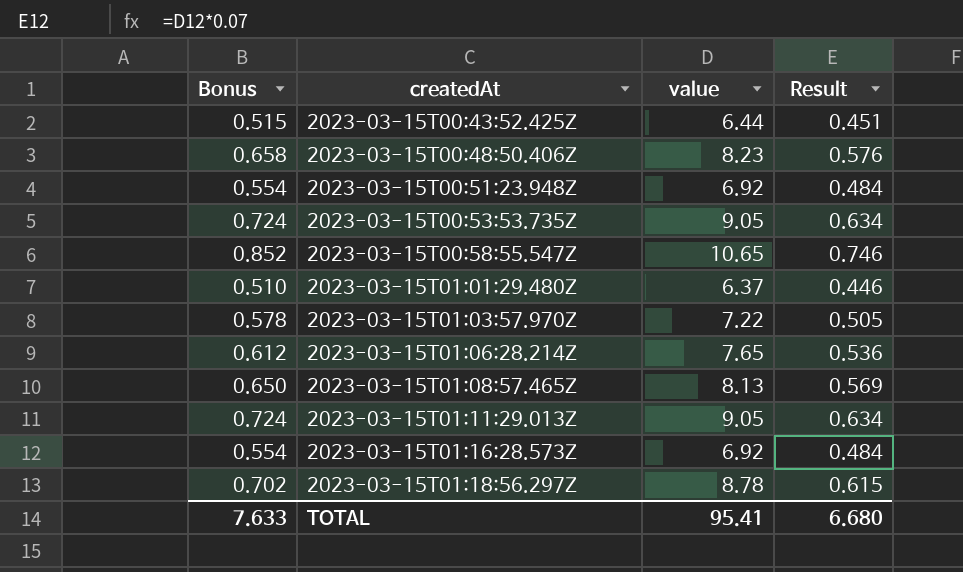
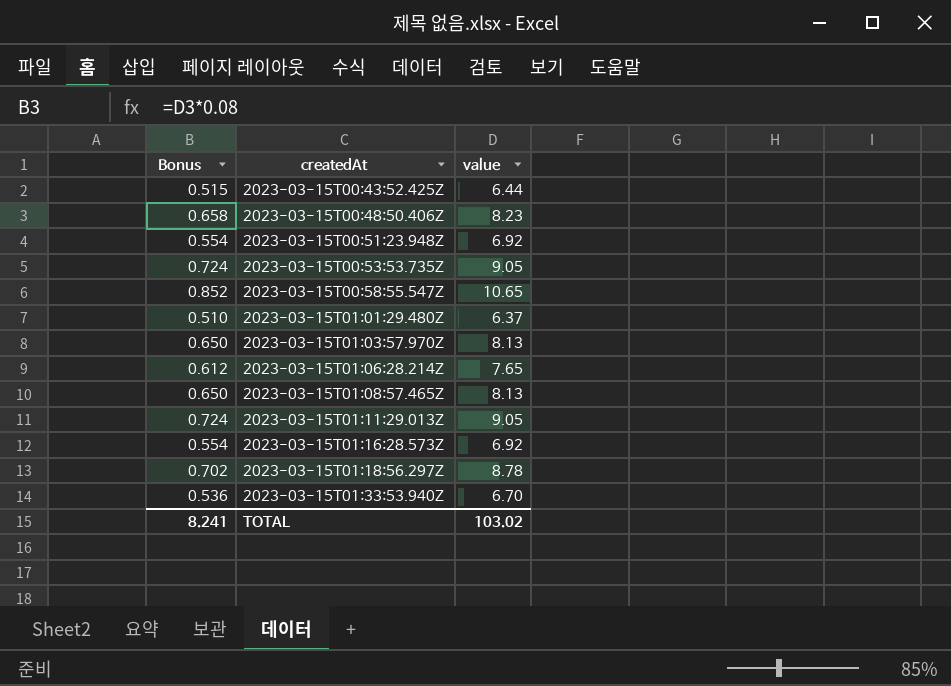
column Result | formula: [value] * 0.07 -> none
2023-03-15T01:03:57.970Z | Bonus: 0.578 -> 0.650
2023-03-15T01:03:57.970Z | value: 7.22 -> 8.13
row 2023-03-15T01:33:53.940Z: none -> 0.536 | 6.70
TOTAL | Bonus: 7.633 -> 8.241
TOTAL | value: 95.41 -> 103.02

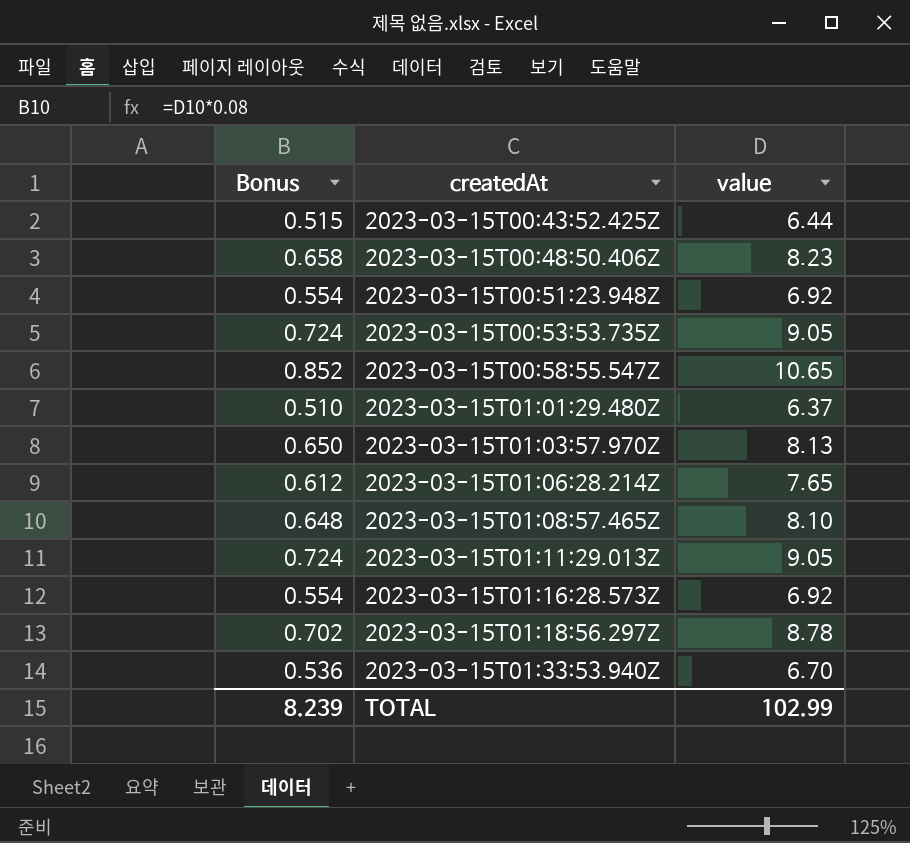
2023-03-15T01:08:57.465Z | Bonus: 0.650 -> 0.648
2023-03-15T01:08:57.465Z | value: 8.13 -> 8.10
TOTAL | Bonus: 8.241 -> 8.239
TOTAL | value: 103.02 -> 102.99

